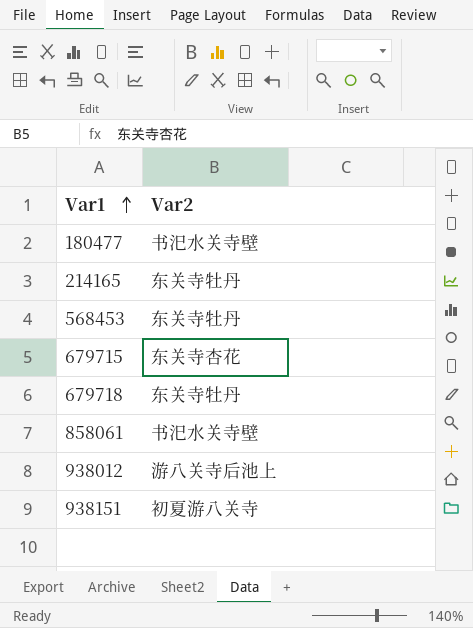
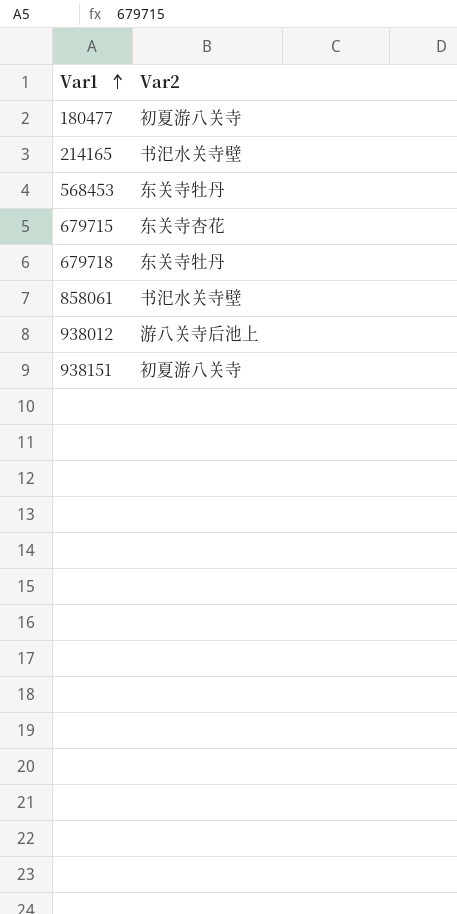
180477 | Var2: 书汜水关寺壁 -> 初夏游八关寺
214165 | Var2: 东关寺牡丹 -> 书汜水关寺壁

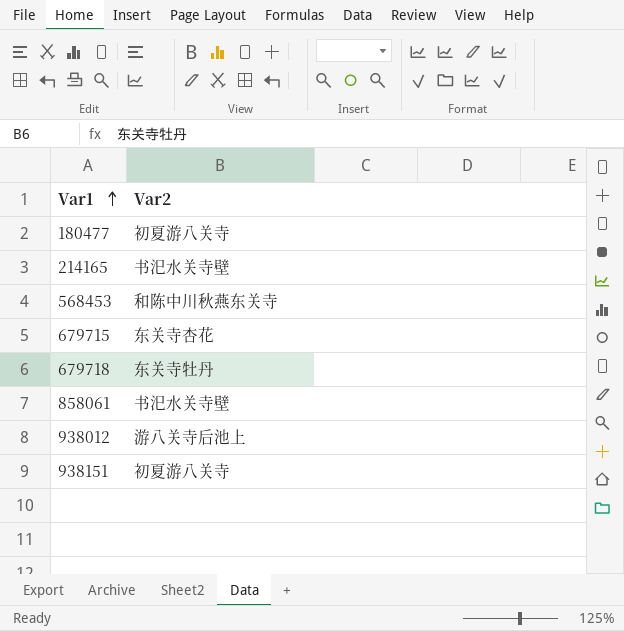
568453 | Var2: 东关寺牡丹 -> 和陈中川秋燕东关寺

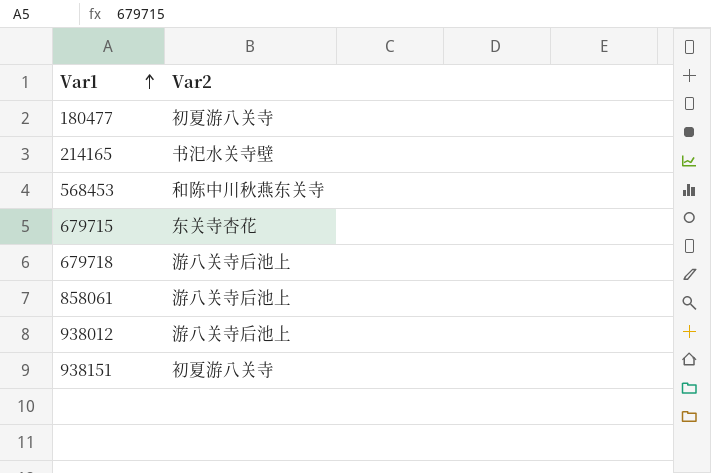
679718 | Var2: 东关寺牡丹 -> 游八关寺后池上
858061 | Var2: 书汜水关寺壁 -> 游八关寺后池上

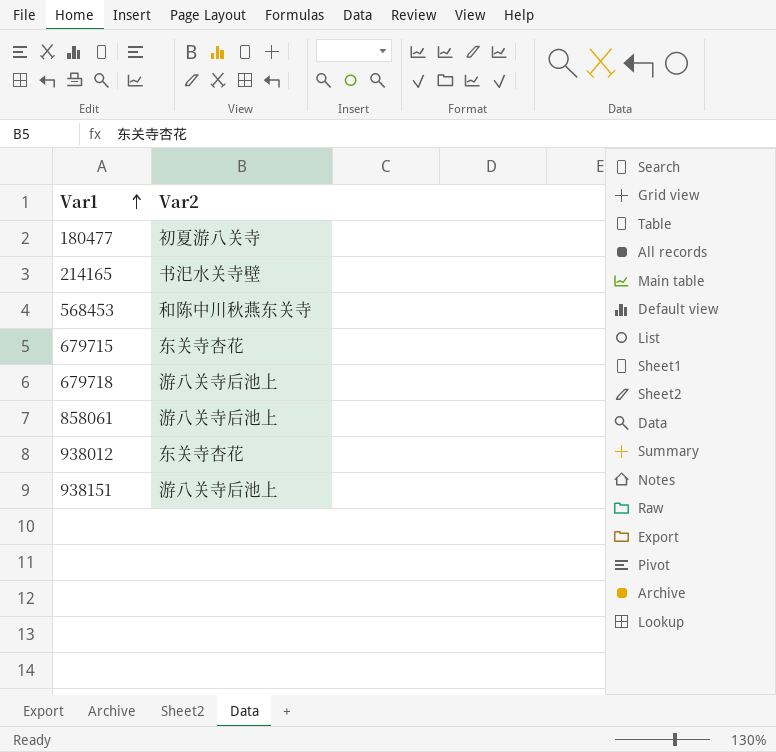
938012 | Var2: 游八关寺后池上 -> 东关寺杏花
938151 | Var2: 初夏游八关寺 -> 游八关寺后池上

